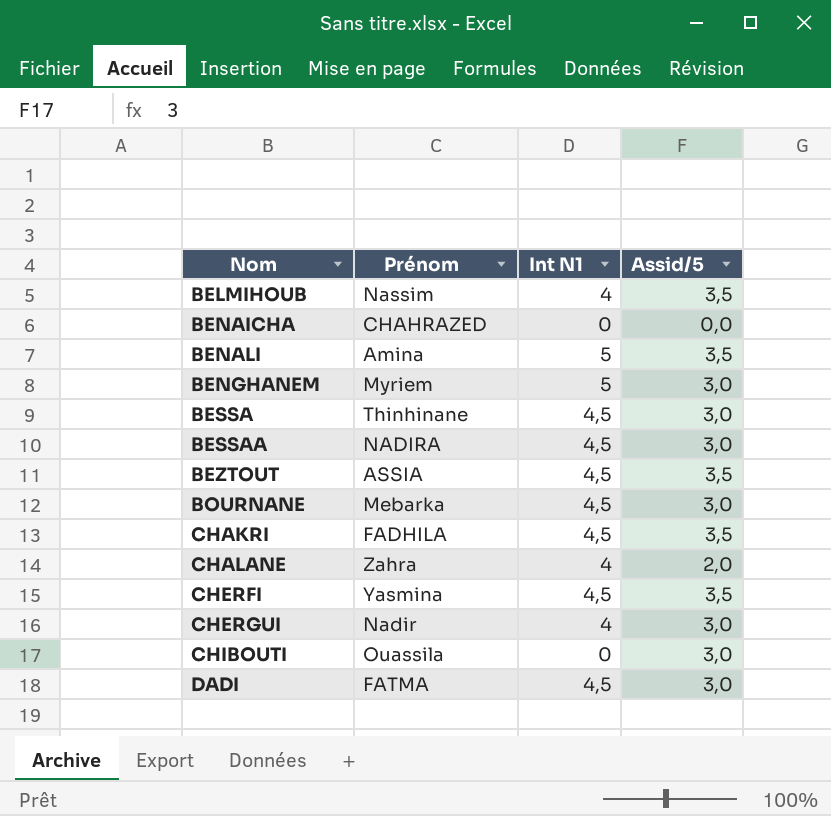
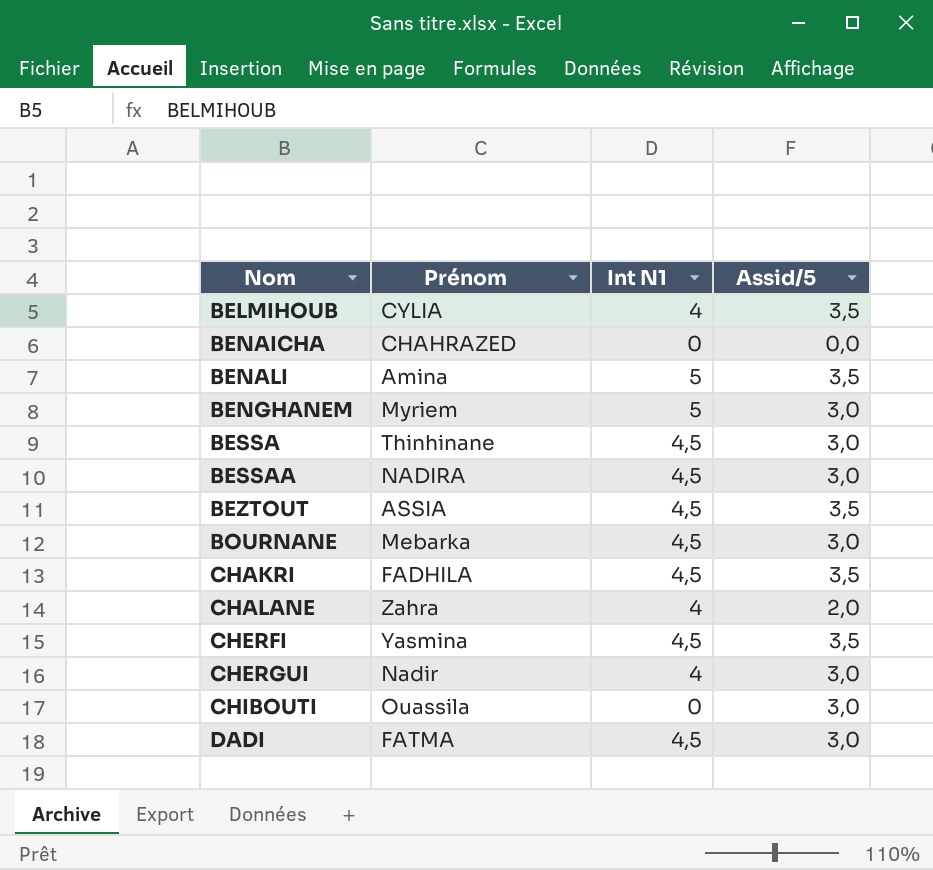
BELMIHOUB | Prénom: Nassim -> CYLIA

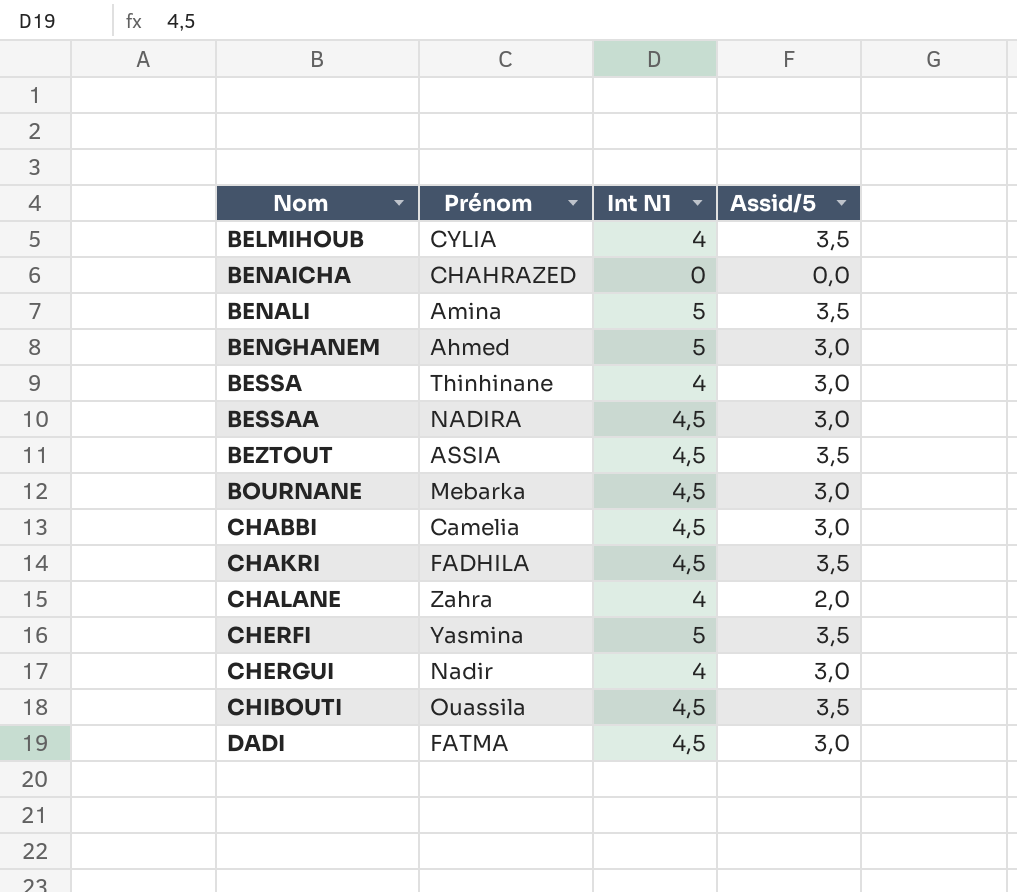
BENGHANEM | Prénom: Myriem -> Ahmed
BESSA | Int N1: 4,5 -> 4
row CHABBI: none -> Camelia | 4,5 | 3,0
CHERFI | Int N1: 4,5 -> 5
CHIBOUTI | Int N1: 0 -> 4,5
CHIBOUTI | Assid/5: 3,0 -> 3,5

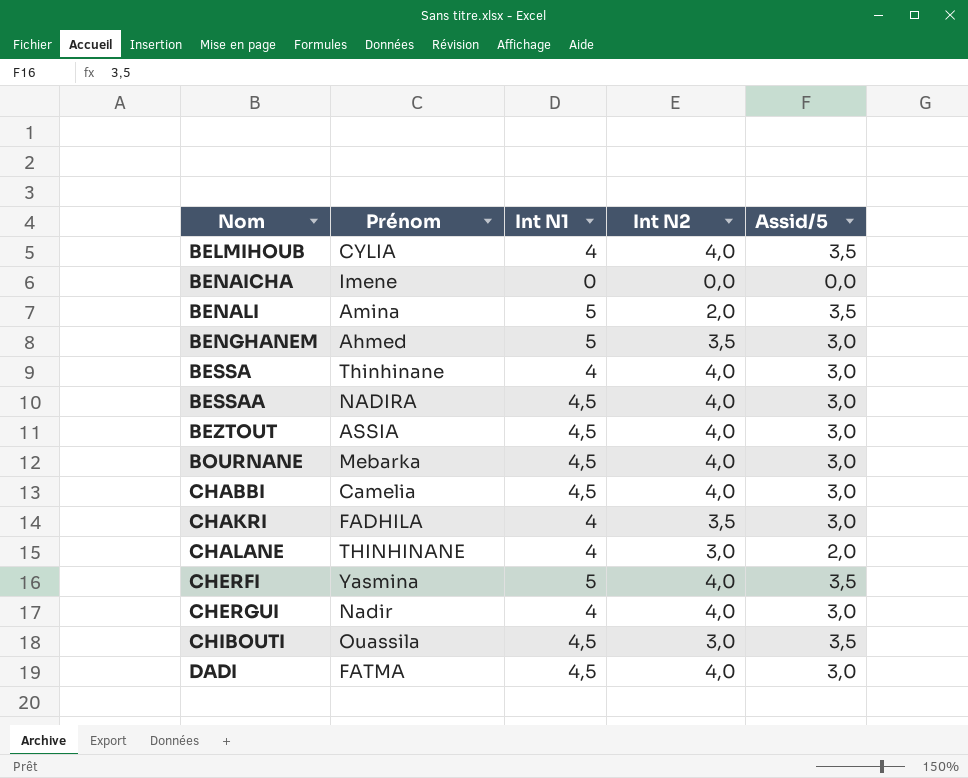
column Int N2 | position: none -> 4
BENAICHA | Prénom: CHAHRAZED -> Imene
BEZTOUT | Assid/5: 3,5 -> 3,0
CHAKRI | Int N1: 4,5 -> 4
CHAKRI | Assid/5: 3,5 -> 3,0
CHALANE | Prénom: Zahra -> THINHINANE

